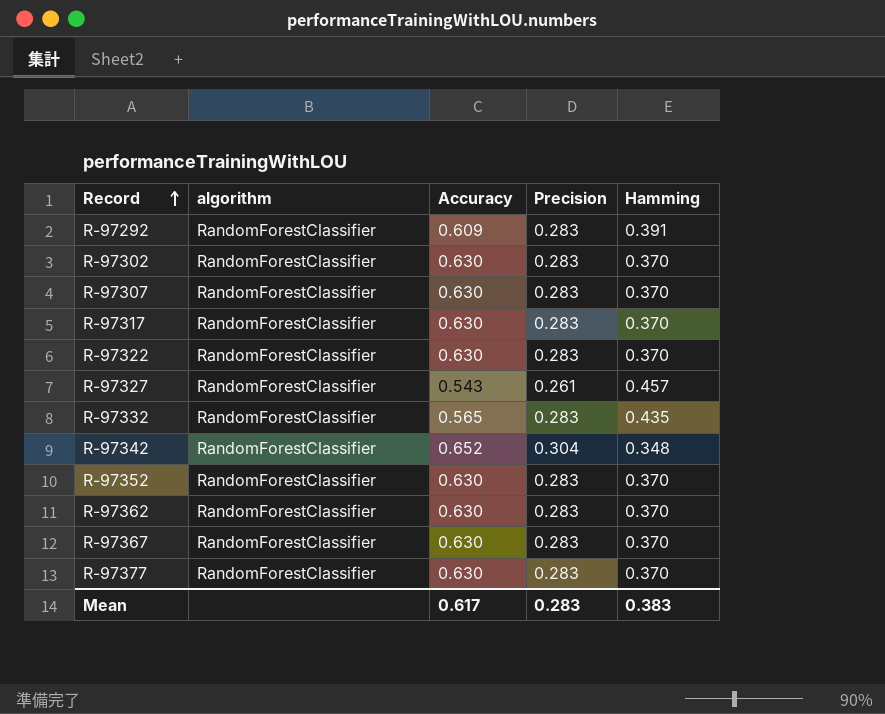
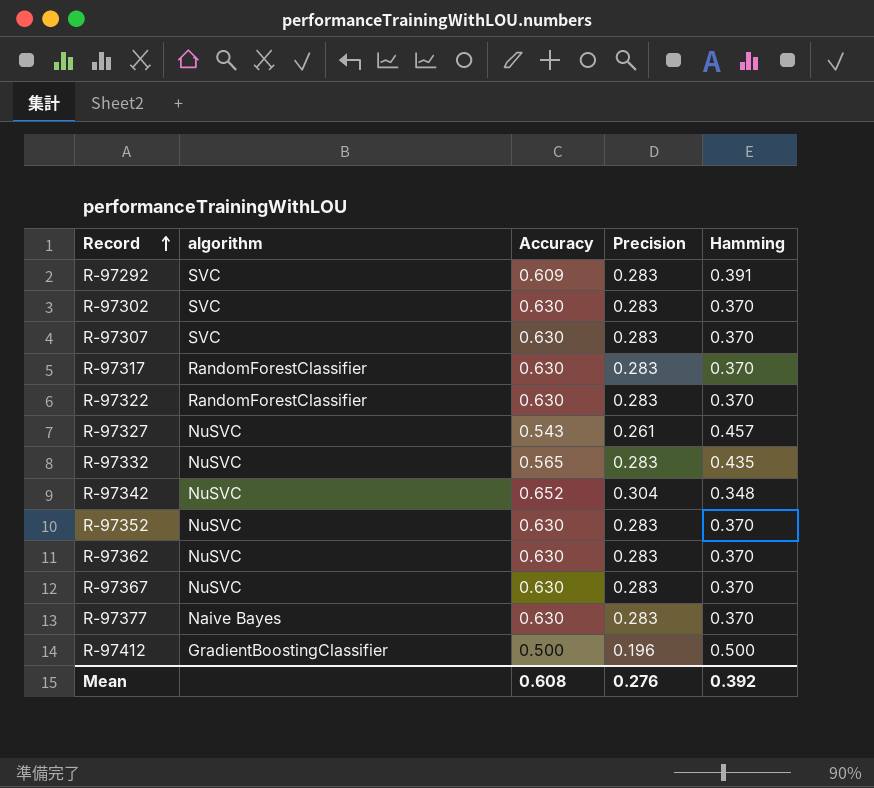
R-97292 | algorithm: RandomForestClassifier -> SVC
R-97302 | algorithm: RandomForestClassifier -> SVC
R-97307 | algorithm: RandomForestClassifier -> SVC
R-97327 | algorithm: RandomForestClassifier -> NuSVC
R-97332 | algorithm: RandomForestClassifier -> NuSVC
R-97342 | algorithm: RandomForestClassifier -> NuSVC
R-97352 | algorithm: RandomForestClassifier -> NuSVC
R-97362 | algorithm: RandomForestClassifier -> NuSVC
R-97367 | algorithm: RandomForestClassifier -> NuSVC
R-97377 | algorithm: RandomForestClassifier -> Naive Bayes
row R-97412: none -> GradientBoostingClassifier | 0.500 | 0.196 | 0.500
Mean | Accuracy: 0.617 -> 0.608
Mean | Precision: 0.283 -> 0.276
Mean | Hamming: 0.383 -> 0.392

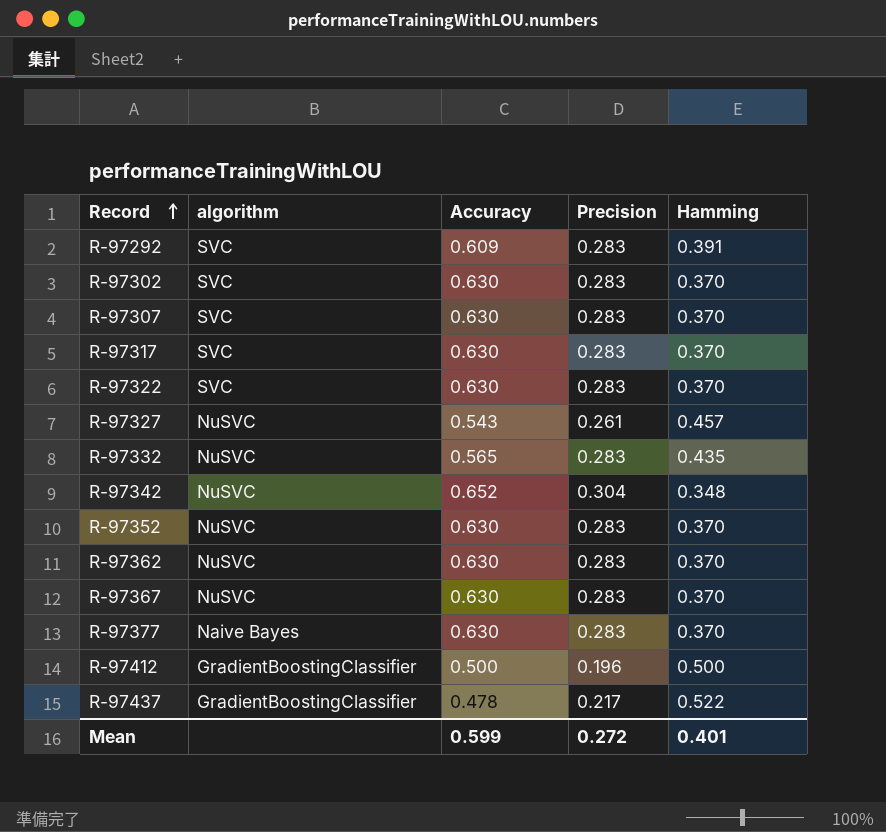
R-97317 | algorithm: RandomForestClassifier -> SVC
R-97322 | algorithm: RandomForestClassifier -> SVC
row R-97437: none -> GradientBoostingClassifier | 0.478 | 0.217 | 0.522
Mean | Accuracy: 0.608 -> 0.599
Mean | Precision: 0.276 -> 0.272
Mean | Hamming: 0.392 -> 0.401

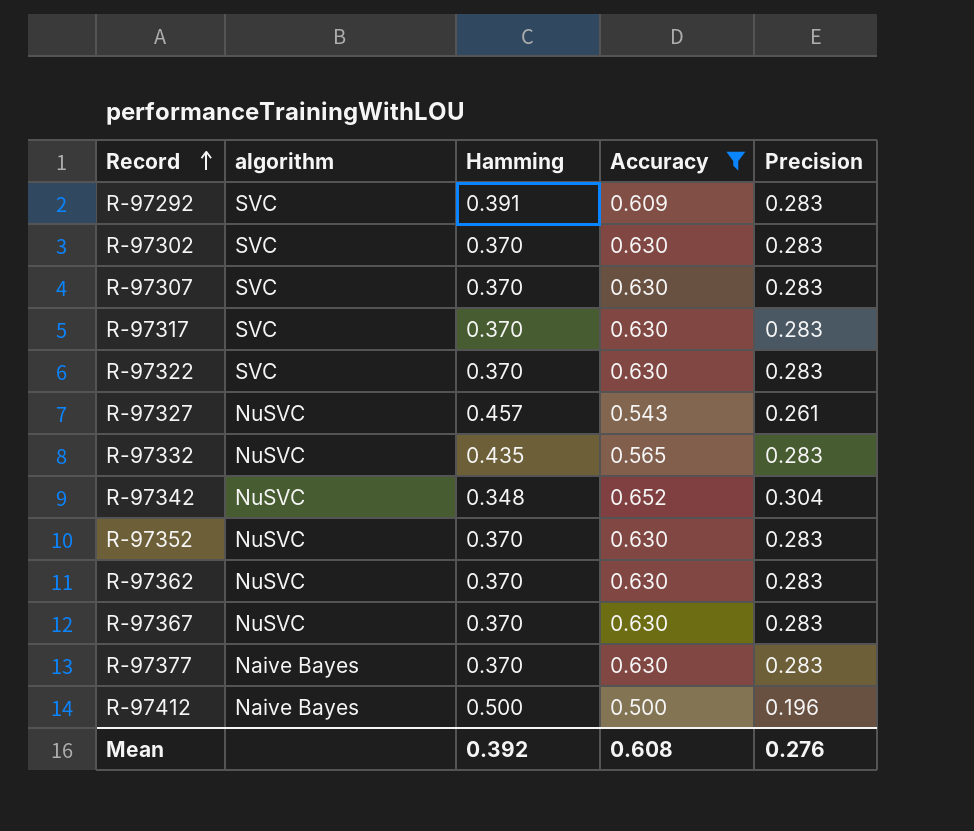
filter: none -> Accuracy != 0.478
column Hamming | position: 5 -> 3
R-97412 | algorithm: GradientBoostingClassifier -> Naive Bayes
Mean | Hamming: 0.401 -> 0.392
Mean | Accuracy: 0.599 -> 0.608
Mean | Precision: 0.272 -> 0.276

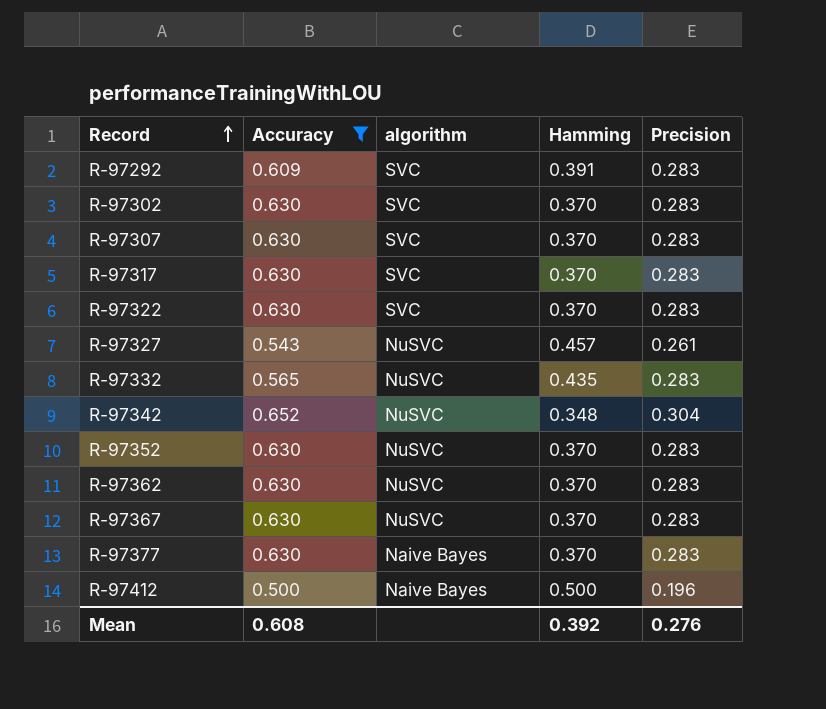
column Accuracy | position: 4 -> 2

